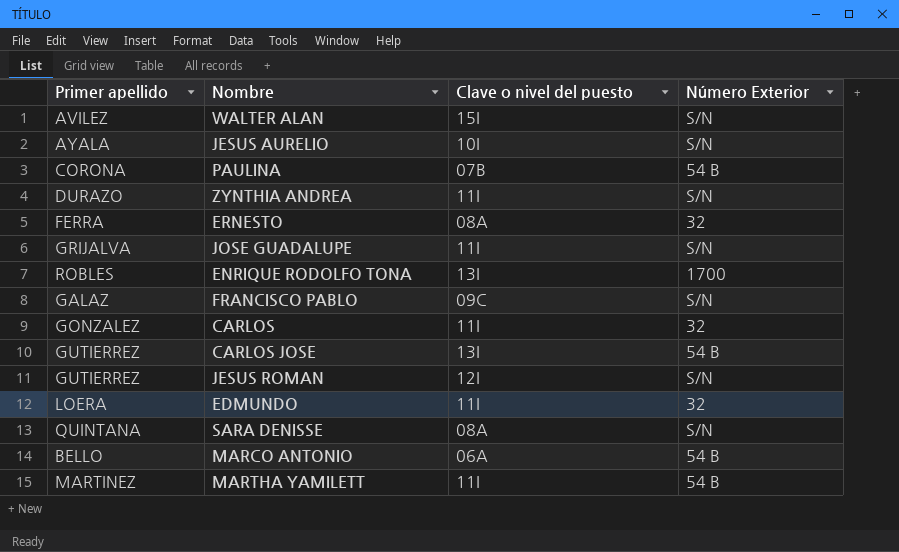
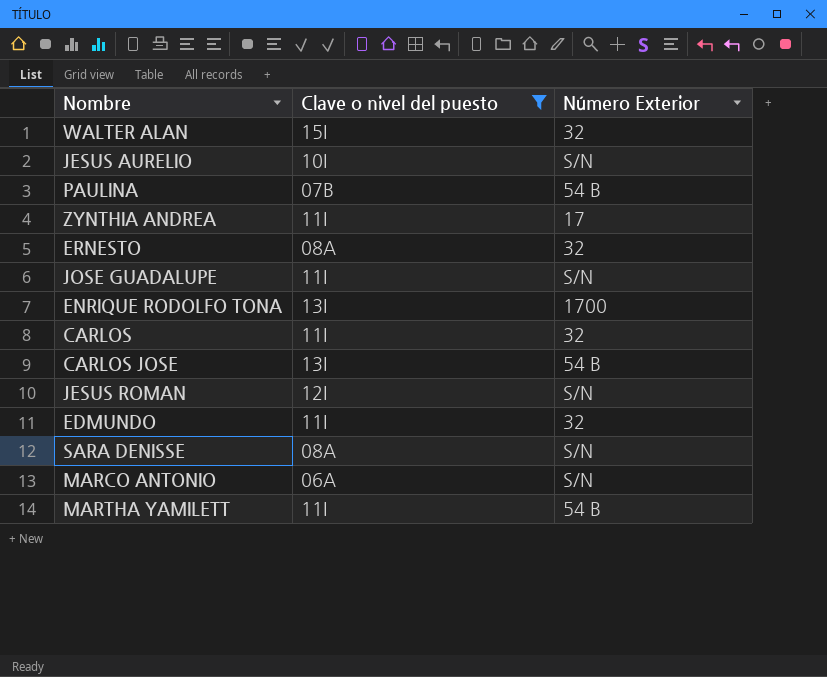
filter: none -> Clave o nivel del puesto != 09C
column Primer apellido | position: 1 -> none
WALTER ALAN | Número Exterior: S/N -> 32
ZYNTHIA ANDREA | Número Exterior: S/N -> 17
MARCO ANTONIO | Número Exterior: 54 B -> S/N

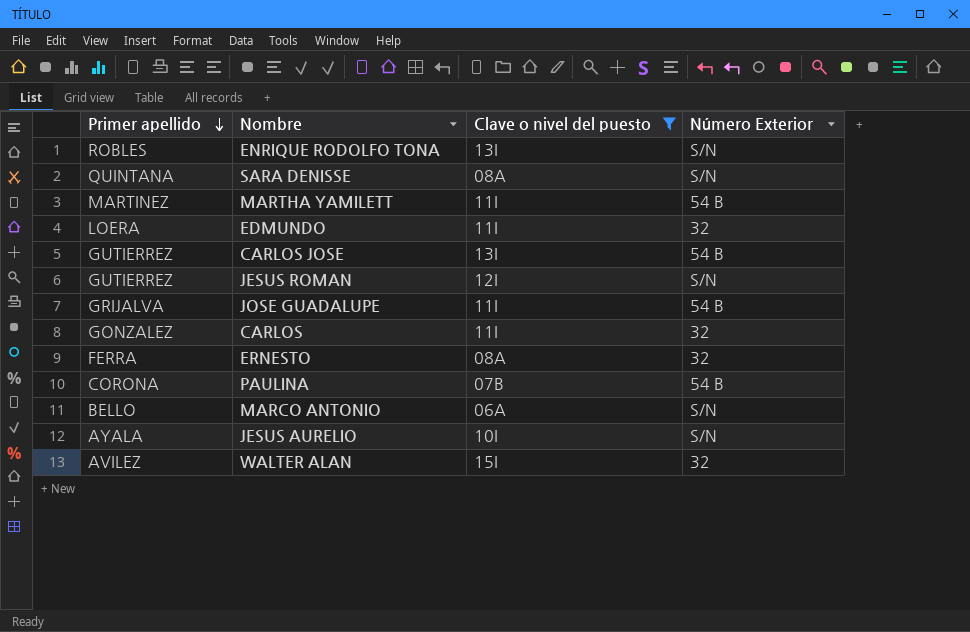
row order: none -> Primer apellido descending
column Primer apellido | position: none -> 1
row ZYNTHIA ANDREA: 11I | 17 -> none
ENRIQUE RODOLFO TONA | Número Exterior: 1700 -> S/N
JOSE GUADALUPE | Número Exterior: S/N -> 54 B

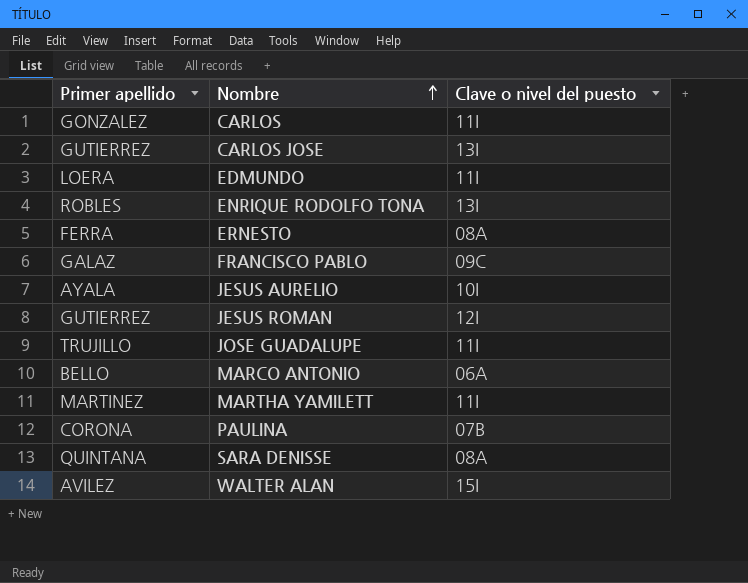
filter: Clave o nivel del puesto != 09C -> none
row order: Primer apellido descending -> Nombre ascending
column Número Exterior | position: 4 -> none
JOSE GUADALUPE | Primer apellido: GRIJALVA -> TRUJILLO

